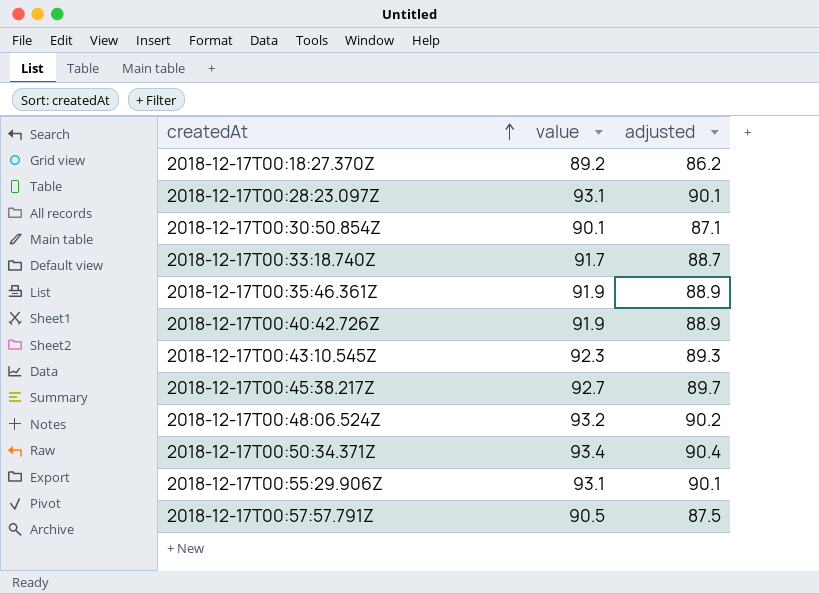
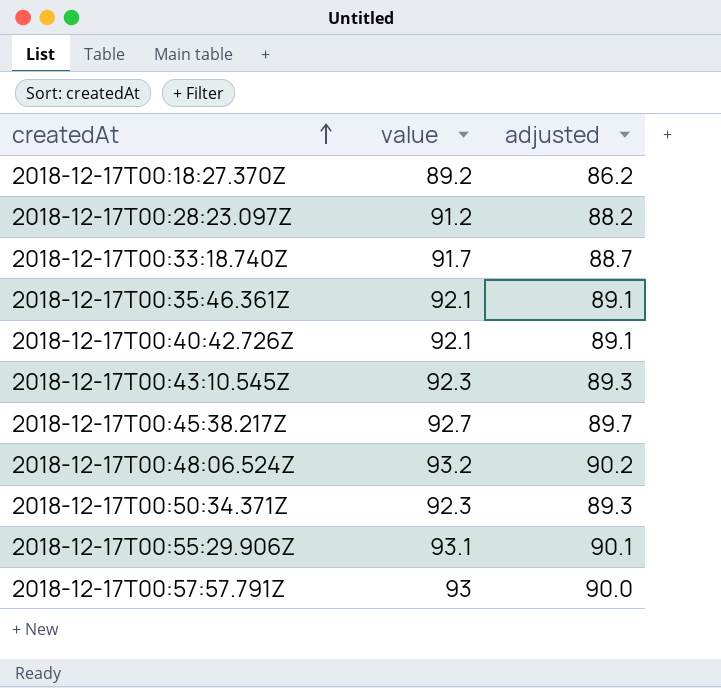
row 2018-12-17T00:30:50.854Z: 90.1 | 87.1 -> none
2018-12-17T00:28:23.097Z | value: 93.1 -> 91.2
2018-12-17T00:28:23.097Z | adjusted: 90.1 -> 88.2
2018-12-17T00:35:46.361Z | value: 91.9 -> 92.1
2018-12-17T00:35:46.361Z | adjusted: 88.9 -> 89.1
2018-12-17T00:40:42.726Z | value: 91.9 -> 92.1
2018-12-17T00:40:42.726Z | adjusted: 88.9 -> 89.1
2018-12-17T00:50:34.371Z | value: 93.4 -> 92.3
2018-12-17T00:50:34.371Z | adjusted: 90.4 -> 89.3
2018-12-17T00:57:57.791Z | value: 90.5 -> 93
2018-12-17T00:57:57.791Z | adjusted: 87.5 -> 90.0

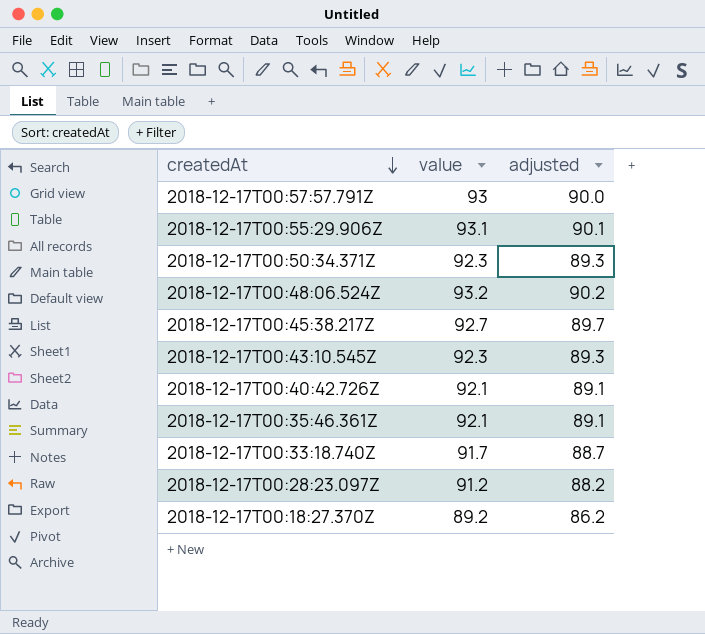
row order: createdAt ascending -> createdAt descending

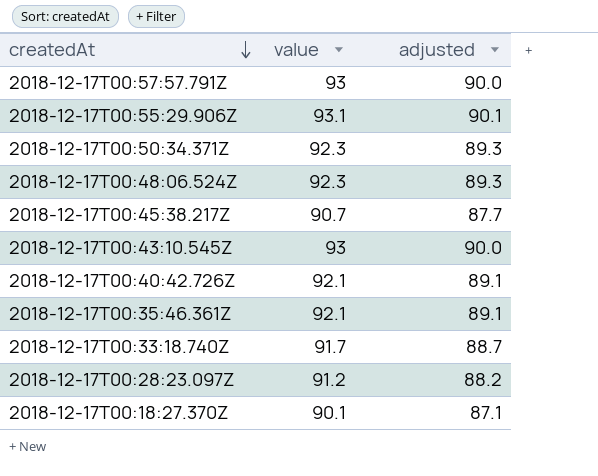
2018-12-17T00:48:06.524Z | value: 93.2 -> 92.3
2018-12-17T00:48:06.524Z | adjusted: 90.2 -> 89.3
2018-12-17T00:45:38.217Z | value: 92.7 -> 90.7
2018-12-17T00:45:38.217Z | adjusted: 89.7 -> 87.7
2018-12-17T00:43:10.545Z | value: 92.3 -> 93
2018-12-17T00:43:10.545Z | adjusted: 89.3 -> 90.0
2018-12-17T00:18:27.370Z | value: 89.2 -> 90.1
2018-12-17T00:18:27.370Z | adjusted: 86.2 -> 87.1

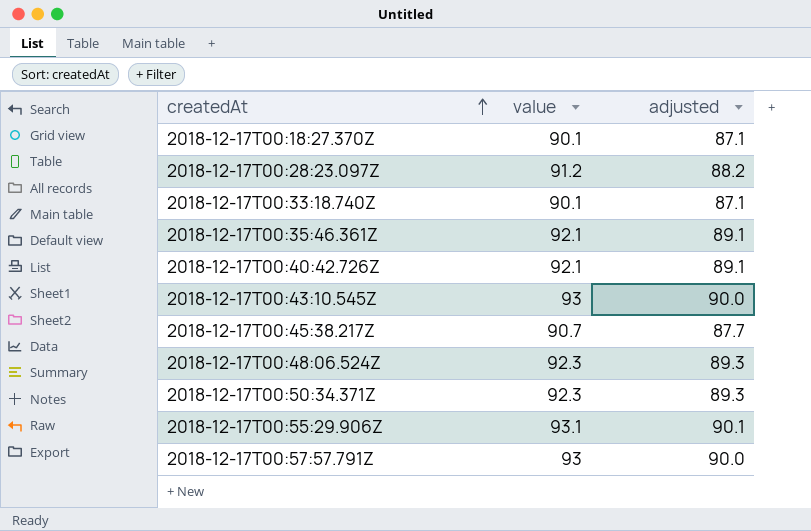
row order: createdAt descending -> createdAt ascending
2018-12-17T00:33:18.740Z | value: 91.7 -> 90.1
2018-12-17T00:33:18.740Z | adjusted: 88.7 -> 87.1

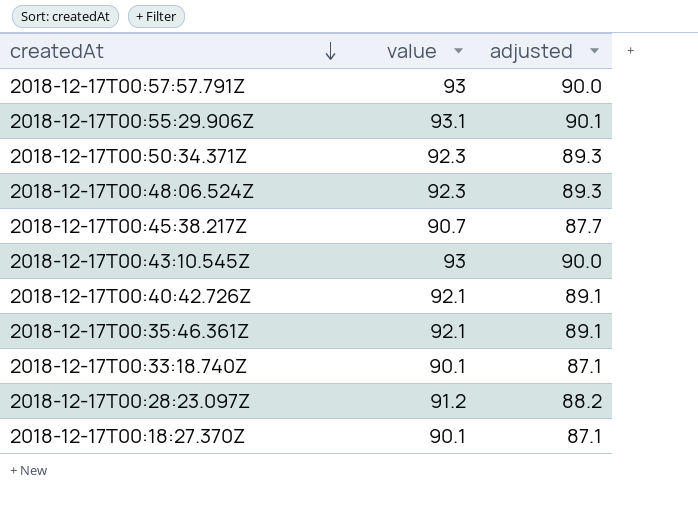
row order: createdAt ascending -> createdAt descending

